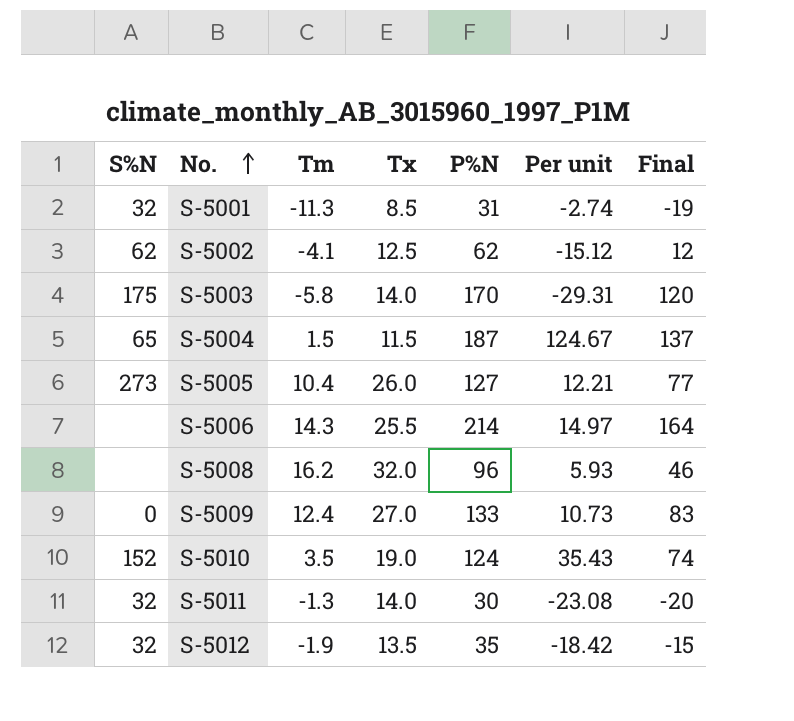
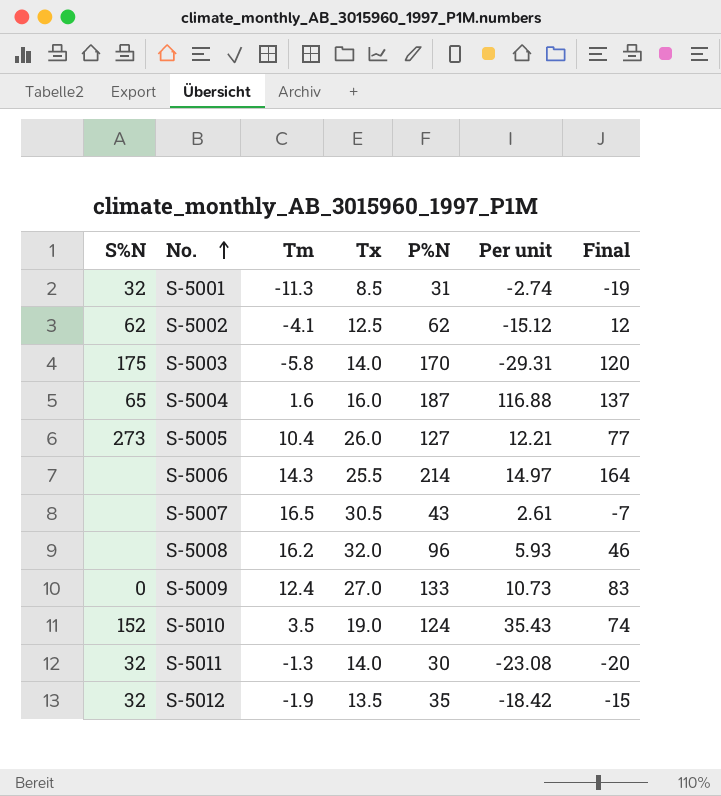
S-5004 | Tm: 1.5 -> 1.6
S-5004 | Tx: 11.5 -> 16.0
S-5004 | Per unit: 124.67 -> 116.88
row S-5007: none -> none | 16.5 | 30.5 | 43 | 2.61 | -7

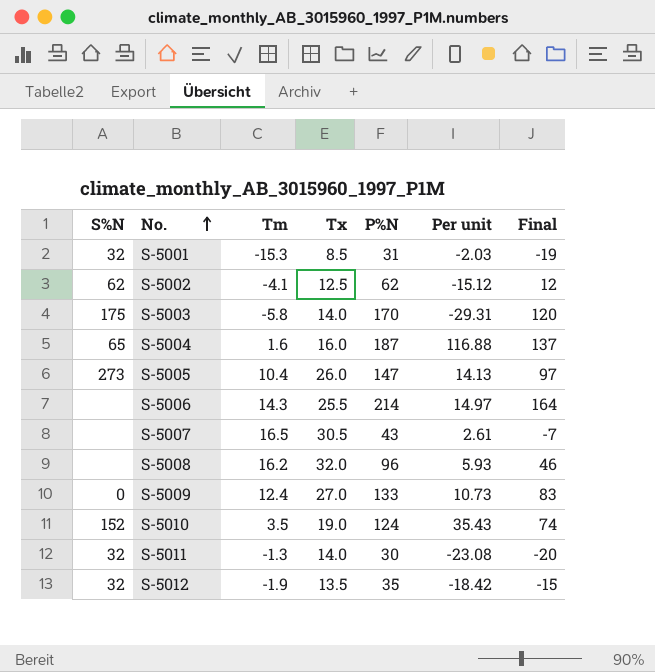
S-5001 | Tm: -11.3 -> -15.3
S-5001 | Per unit: -2.74 -> -2.03
S-5005 | P%N: 127 -> 147
S-5005 | Per unit: 12.21 -> 14.13
S-5005 | Final: 77 -> 97

